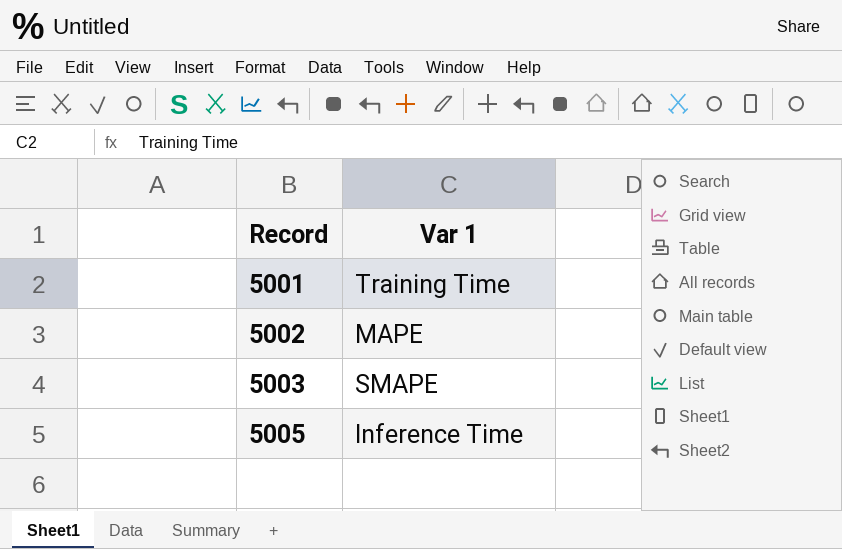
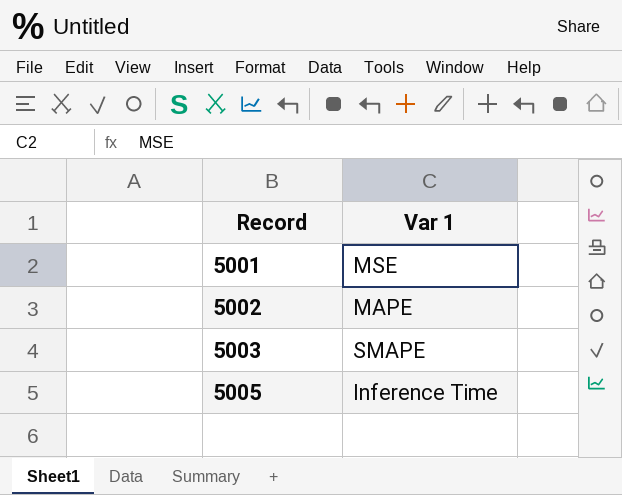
5001 | Var 1: Training Time -> MSE

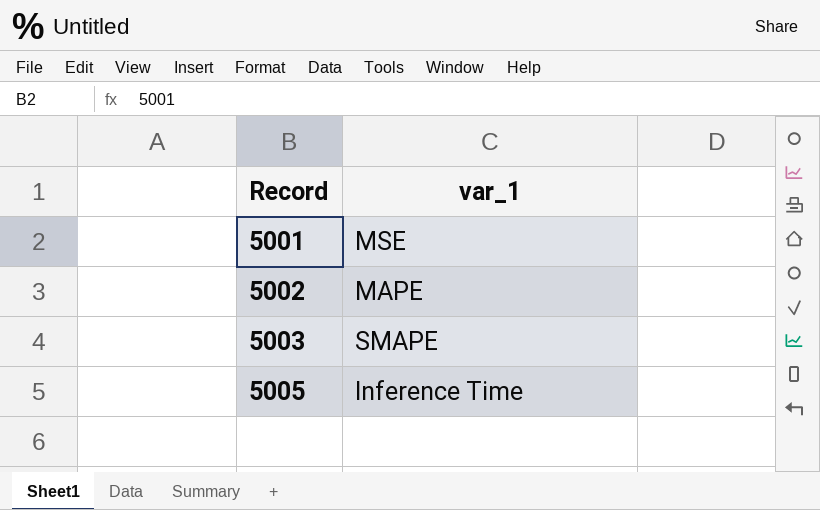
column name: Var 1 -> var_1

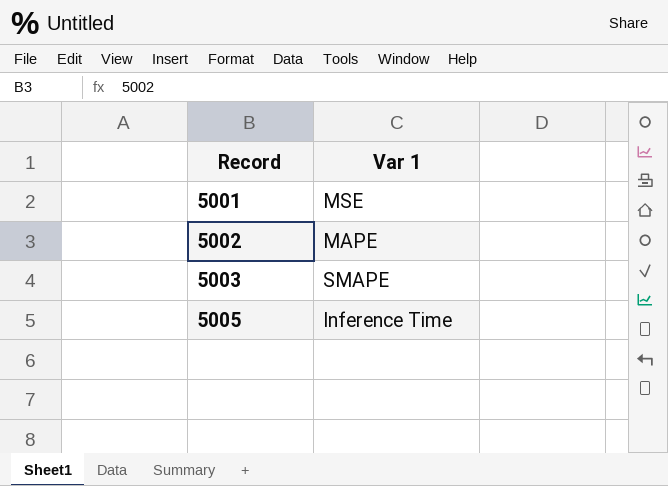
column name: var_1 -> Var 1

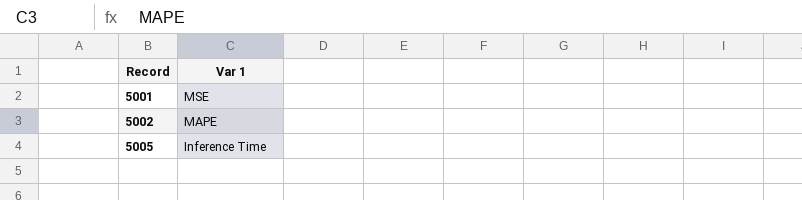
row 5003: SMAPE -> none

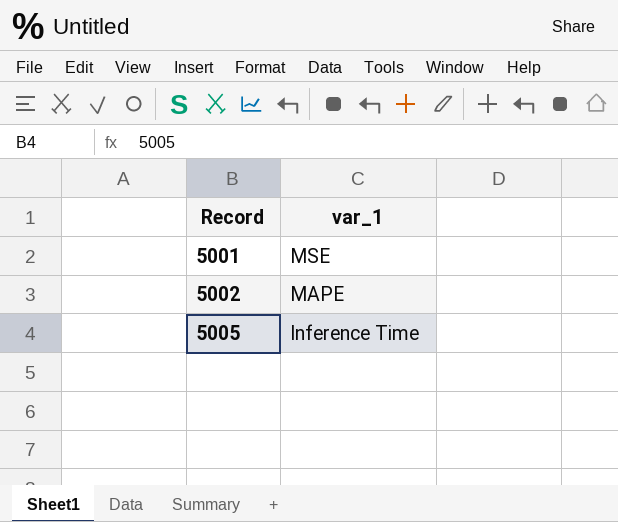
column name: Var 1 -> var_1

